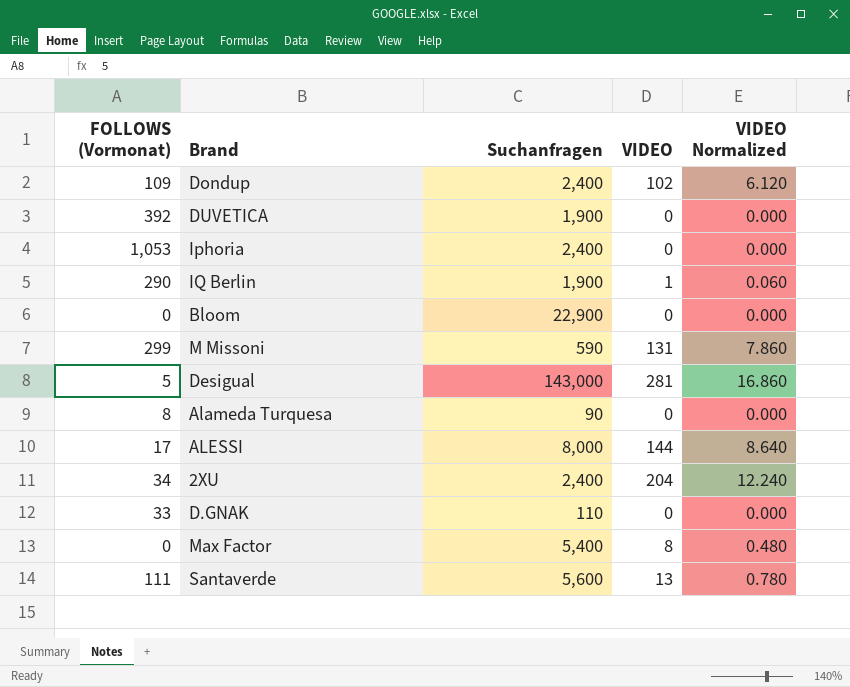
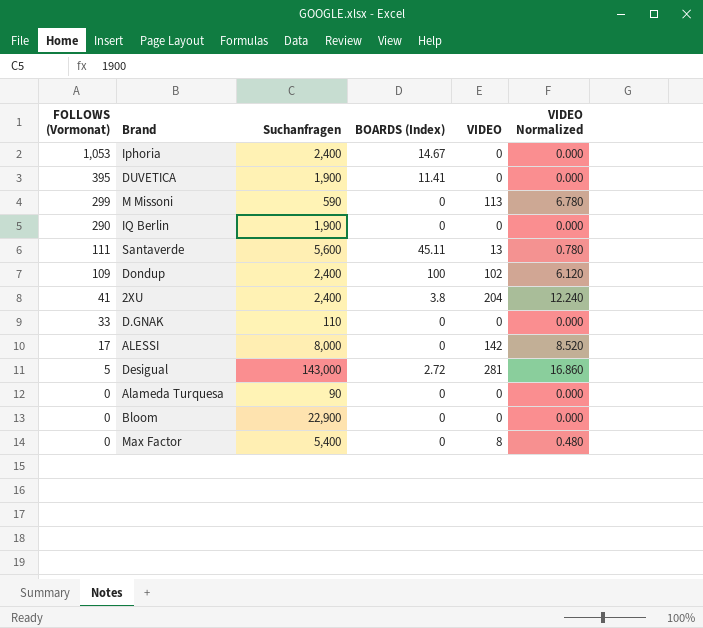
row order: none -> FOLLOWS (Vormonat) descending
column BOARDS (Index) | position: none -> 4
DUVETICA | FOLLOWS (Vormonat): 392 -> 395
M Missoni | VIDEO: 131 -> 113
M Missoni | VIDEO Normalized: 7.860 -> 6.780
IQ Berlin | VIDEO: 1 -> 0
IQ Berlin | VIDEO Normalized: 0.060 -> 0.000
2XU | FOLLOWS (Vormonat): 34 -> 41
ALESSI | VIDEO: 144 -> 142
ALESSI | VIDEO Normalized: 8.640 -> 8.520
Alameda Turquesa | FOLLOWS (Vormonat): 8 -> 0

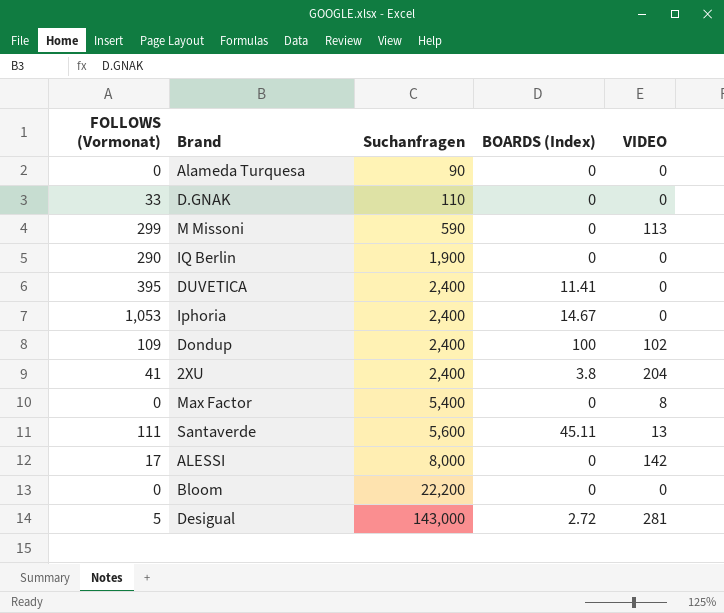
row order: FOLLOWS (Vormonat) descending -> Suchanfragen ascending
column VIDEO Normalized | formula: [VIDEO] * 0.06 -> none
DUVETICA | Suchanfragen: 1,900 -> 2,400
Bloom | Suchanfragen: 22,900 -> 22,200

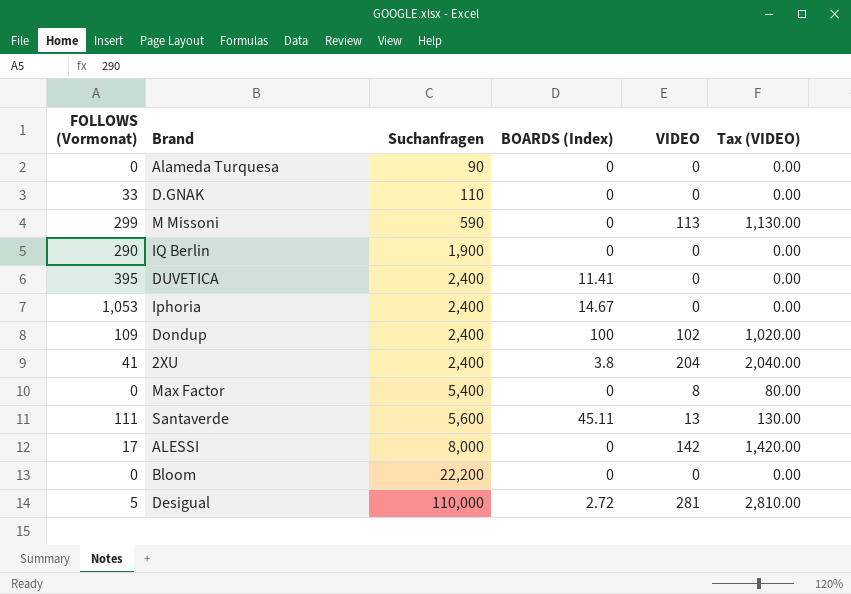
column Tax (VIDEO) | formula: none -> [VIDEO] * 10
Desigual | Suchanfragen: 143,000 -> 110,000

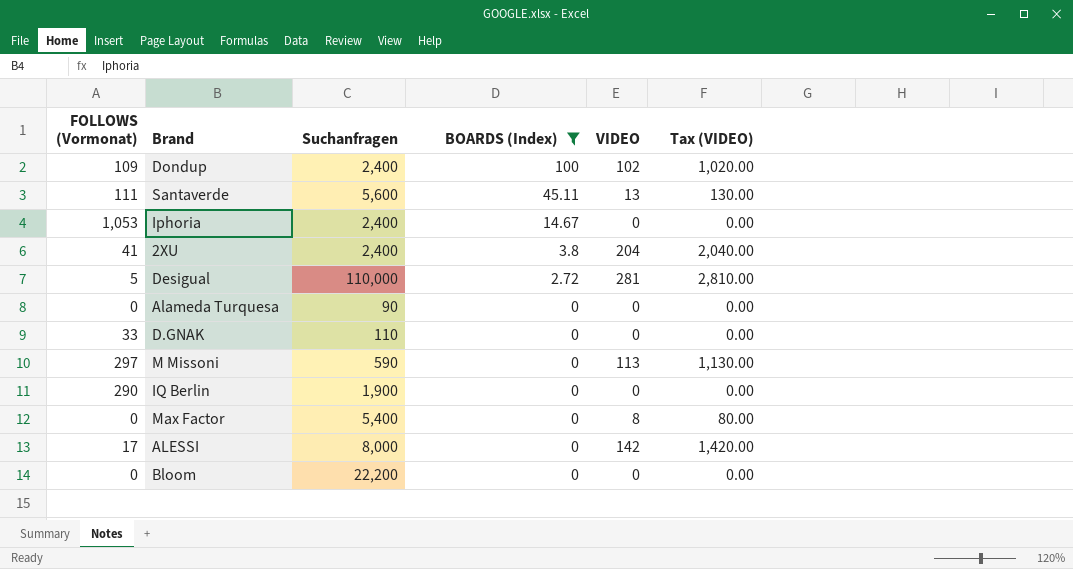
filter: none -> BOARDS (Index) != 11.41
row order: Suchanfragen ascending -> BOARDS (Index) descending
M Missoni | FOLLOWS (Vormonat): 299 -> 297

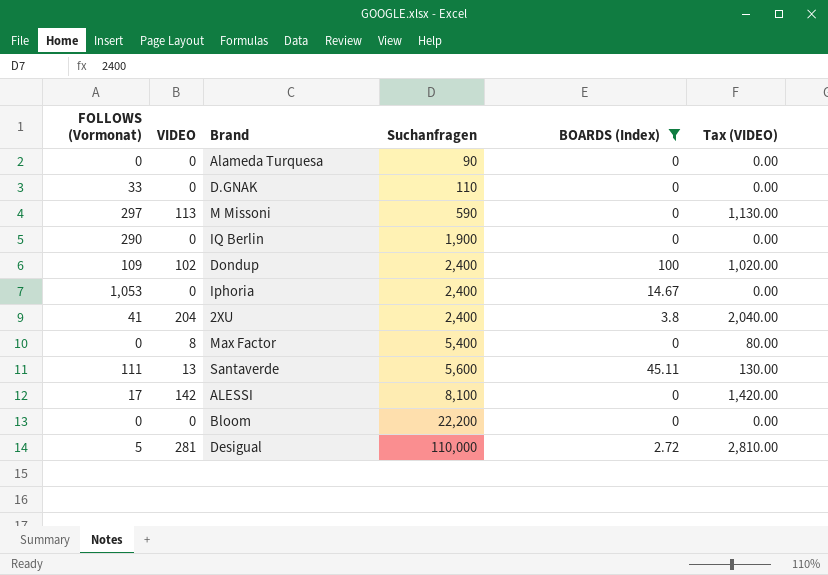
row order: BOARDS (Index) descending -> Suchanfragen ascending
column VIDEO | position: 5 -> 2
ALESSI | Suchanfragen: 8,000 -> 8,100

